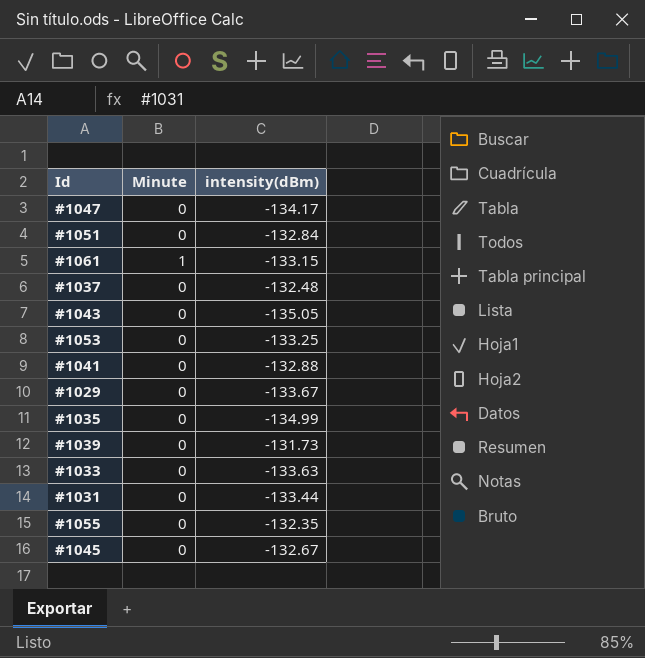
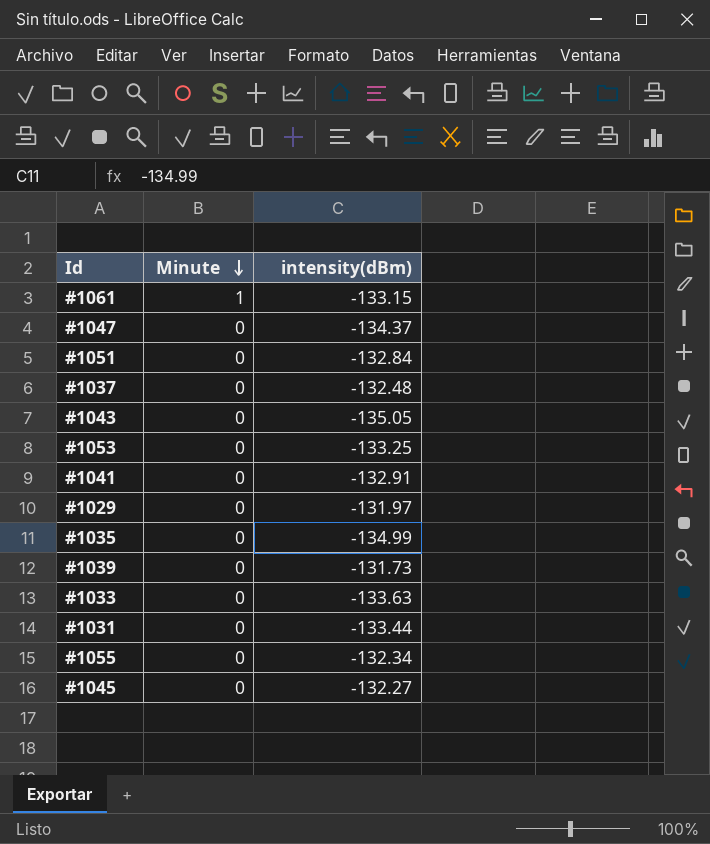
row order: none -> Minute descending
#1047 | intensity(dBm): -134.17 -> -134.37
#1041 | intensity(dBm): -132.88 -> -132.91
#1029 | intensity(dBm): -133.67 -> -131.97
#1055 | intensity(dBm): -132.35 -> -132.34
#1045 | intensity(dBm): -132.67 -> -132.27

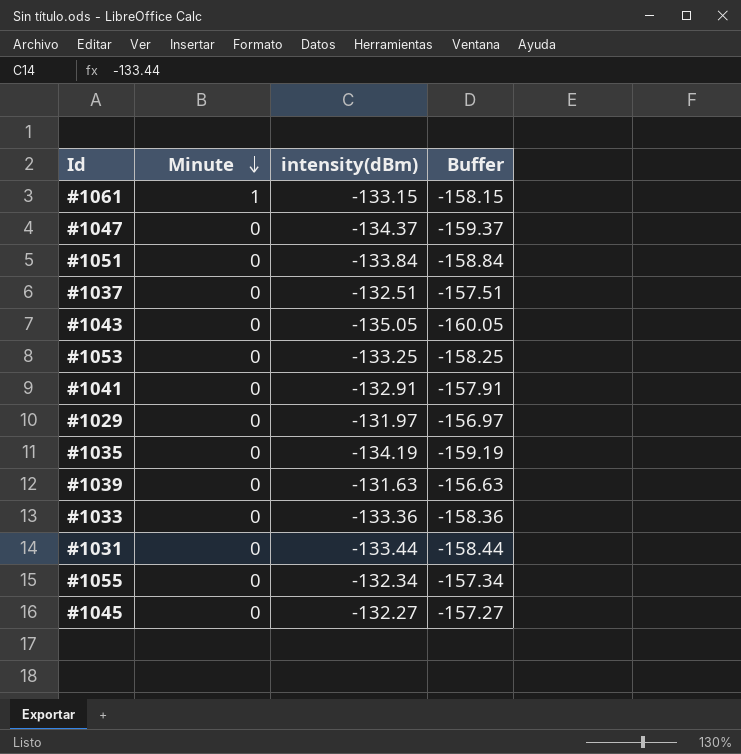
column Buffer | formula: none -> [intensity(dBm)] - 25
#1051 | intensity(dBm): -132.84 -> -133.84
#1037 | intensity(dBm): -132.48 -> -132.51
#1035 | intensity(dBm): -134.99 -> -134.19
#1039 | intensity(dBm): -131.73 -> -131.63
#1033 | intensity(dBm): -133.63 -> -133.36

